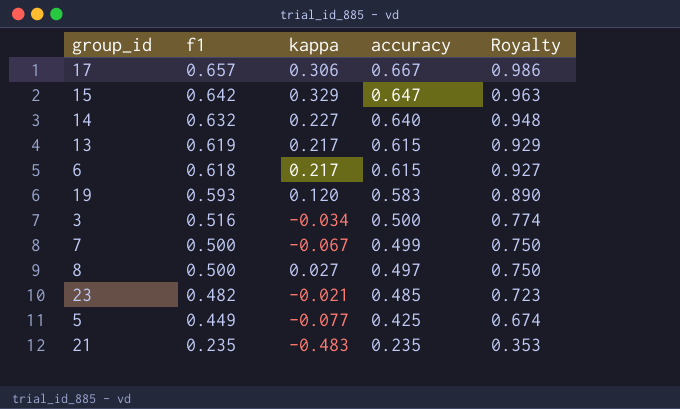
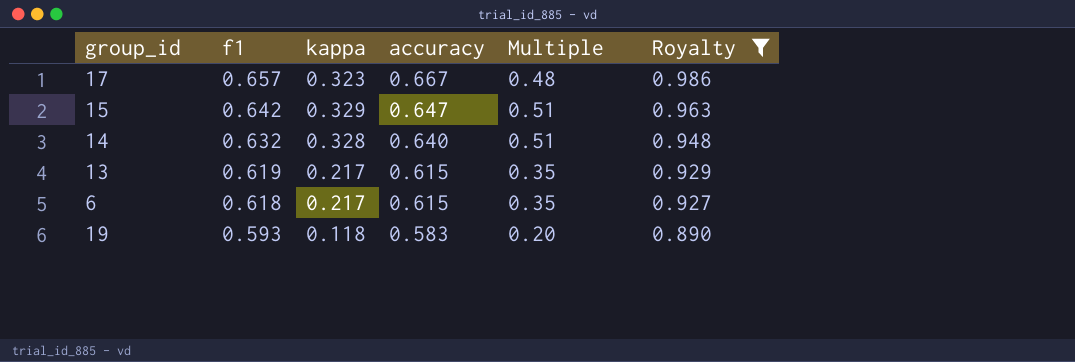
filter: none -> Royalty >= 0.890
column Multiple | formula: none -> [kappa] / [accuracy]
17 | kappa: 0.306 -> 0.323
14 | kappa: 0.227 -> 0.328
19 | kappa: 0.120 -> 0.118

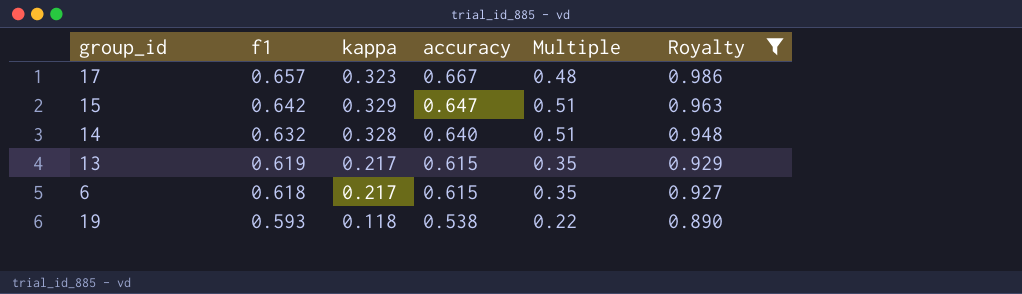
19 | accuracy: 0.583 -> 0.538
19 | Multiple: 0.20 -> 0.22

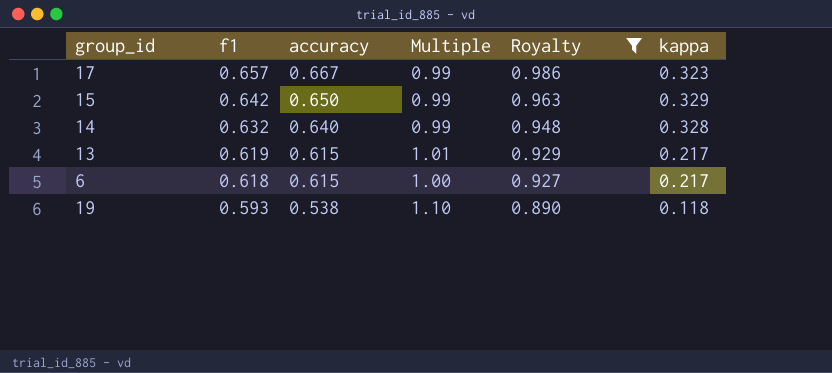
column Multiple | formula: [kappa] / [accuracy] -> [f1] / [accuracy]
column kappa | position: 3 -> 6
15 | accuracy: 0.647 -> 0.650

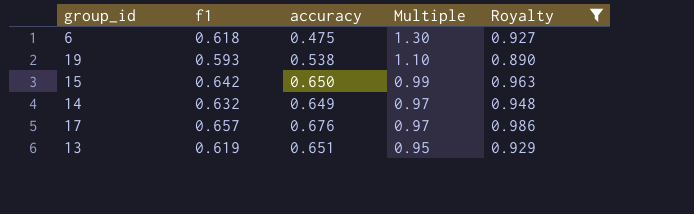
row order: f1 descending -> Multiple descending
column kappa | position: 6 -> none
6 | accuracy: 0.615 -> 0.475
6 | Multiple: 1.00 -> 1.30
14 | accuracy: 0.640 -> 0.649
14 | Multiple: 0.99 -> 0.97
17 | accuracy: 0.667 -> 0.676
17 | Multiple: 0.99 -> 0.97
13 | accuracy: 0.615 -> 0.651
13 | Multiple: 1.01 -> 0.95

